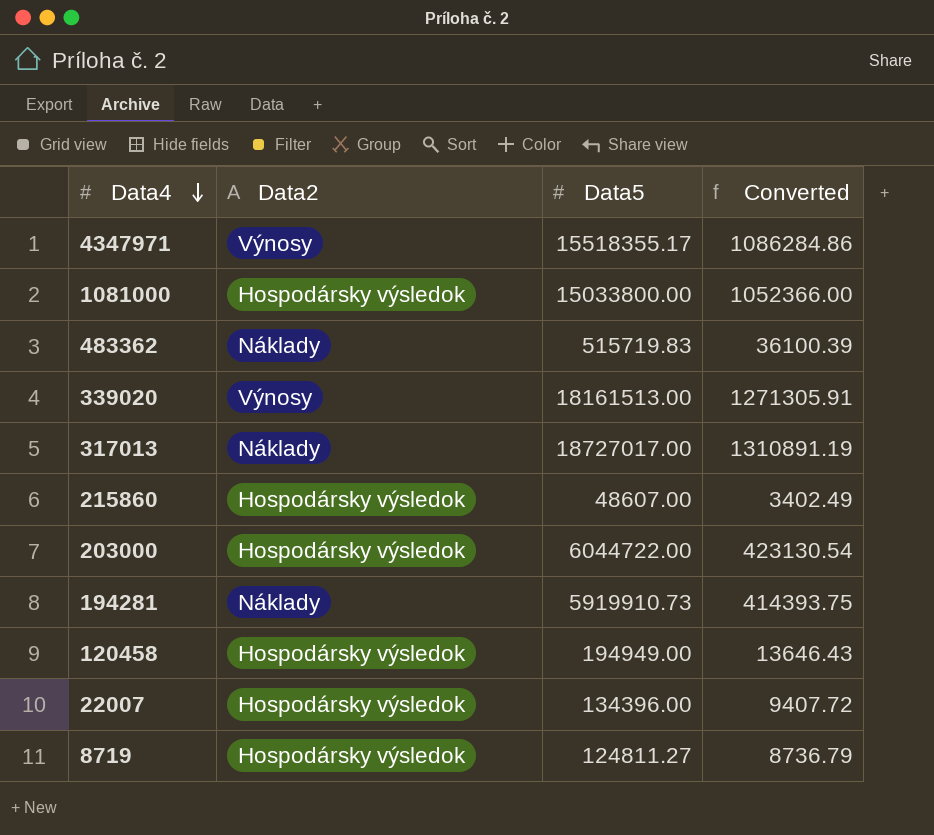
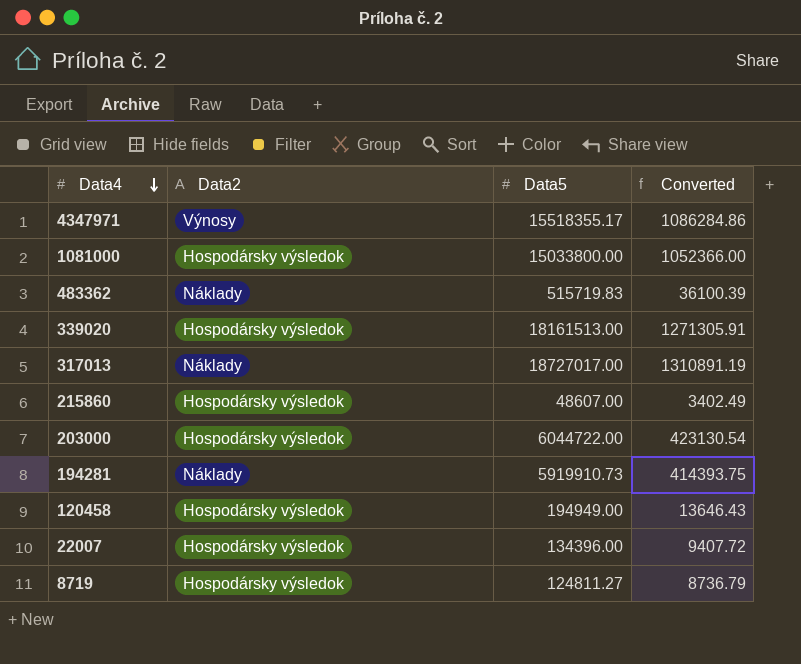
339020 | Data2: Výnosy -> Hospodársky výsledok

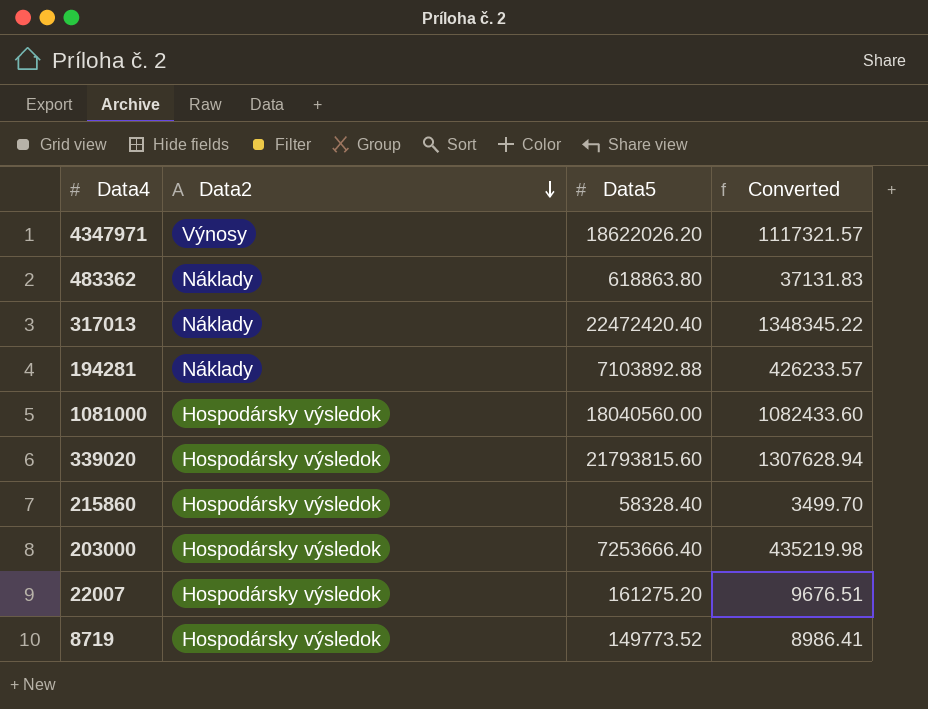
row order: Data4 descending -> Data2 descending
column Converted | formula: [Data5] * 0.07 -> [Data5] * 0.06
row 120458: Hospodársky výsledok | 194949.00 | 13646.43 -> none
4347971 | Data5: 15518355.17 -> 18622026.20
483362 | Data5: 515719.83 -> 618863.80
317013 | Data5: 18727017.00 -> 22472420.40
194281 | Data5: 5919910.73 -> 7103892.88
1081000 | Data5: 15033800.00 -> 18040560.00
339020 | Data5: 18161513.00 -> 21793815.60
215860 | Data5: 48607.00 -> 58328.40
203000 | Data5: 6044722.00 -> 7253666.40
22007 | Data5: 134396.00 -> 161275.20
8719 | Data5: 124811.27 -> 149773.52

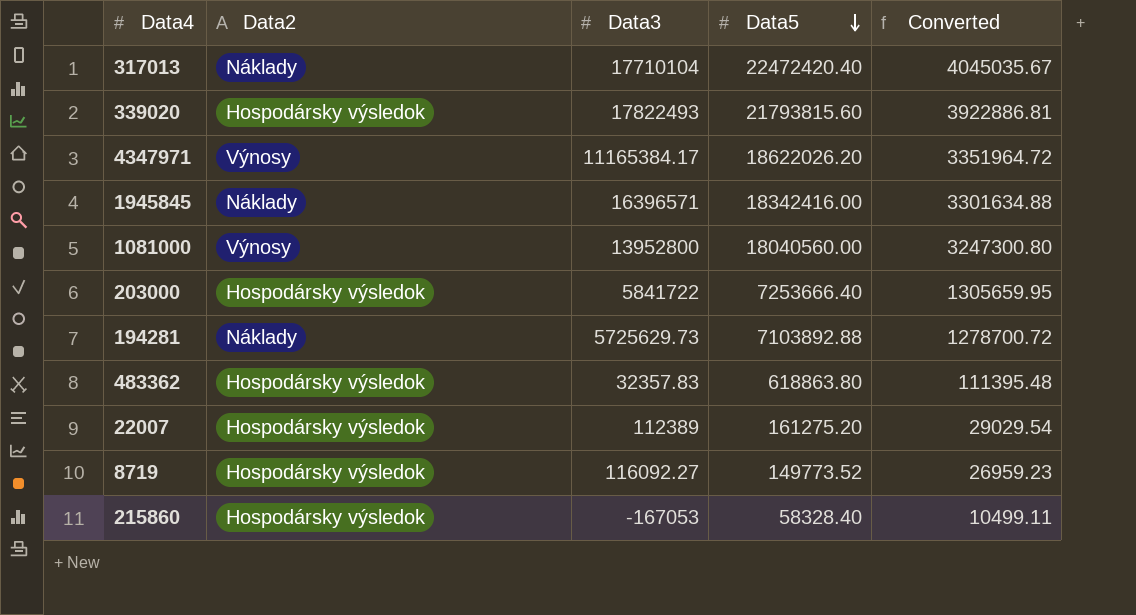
row order: Data2 descending -> Data5 descending
column Data3 | position: none -> 3
column Converted | formula: [Data5] * 0.06 -> [Data5] * 0.18
row 1945845: none -> Náklady | 16396571 | 18342416.00 | 3301634.88
1081000 | Data2: Hospodársky výsledok -> Výnosy
483362 | Data2: Náklady -> Hospodársky výsledok

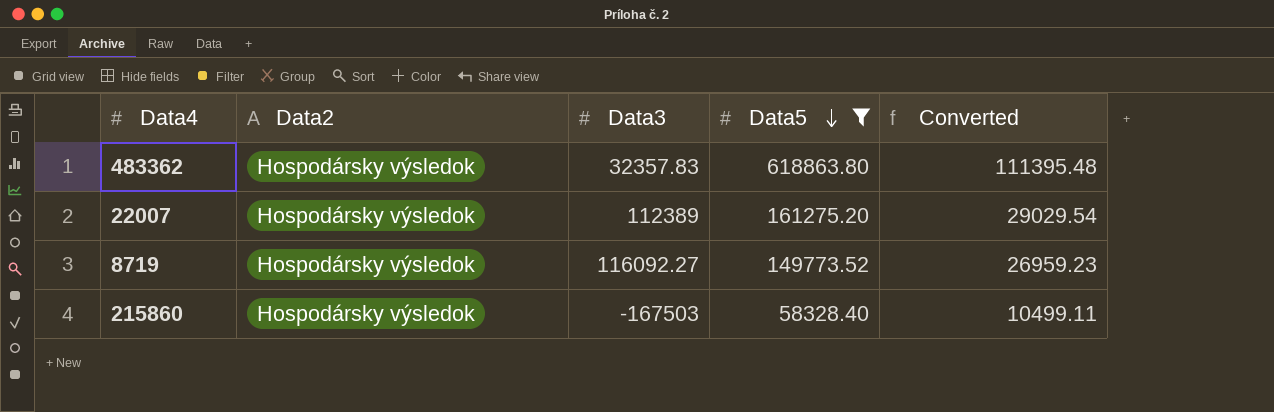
filter: none -> Data5 <= 618863.80
215860 | Data3: -167053 -> -167503

